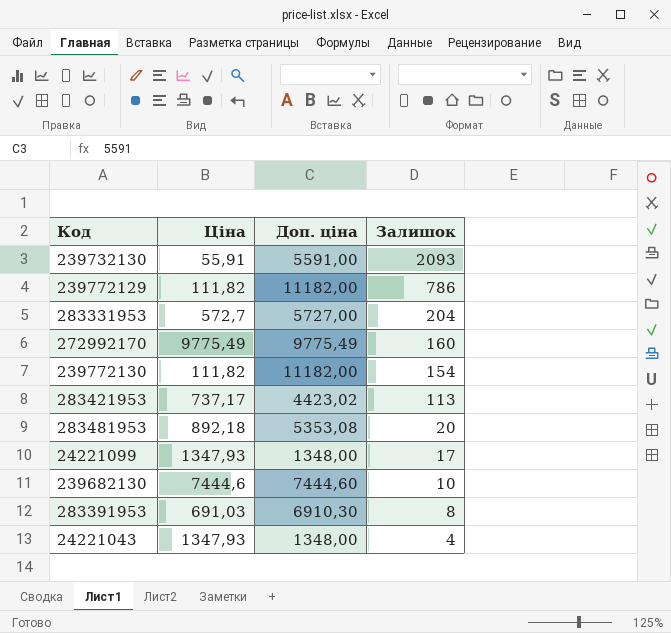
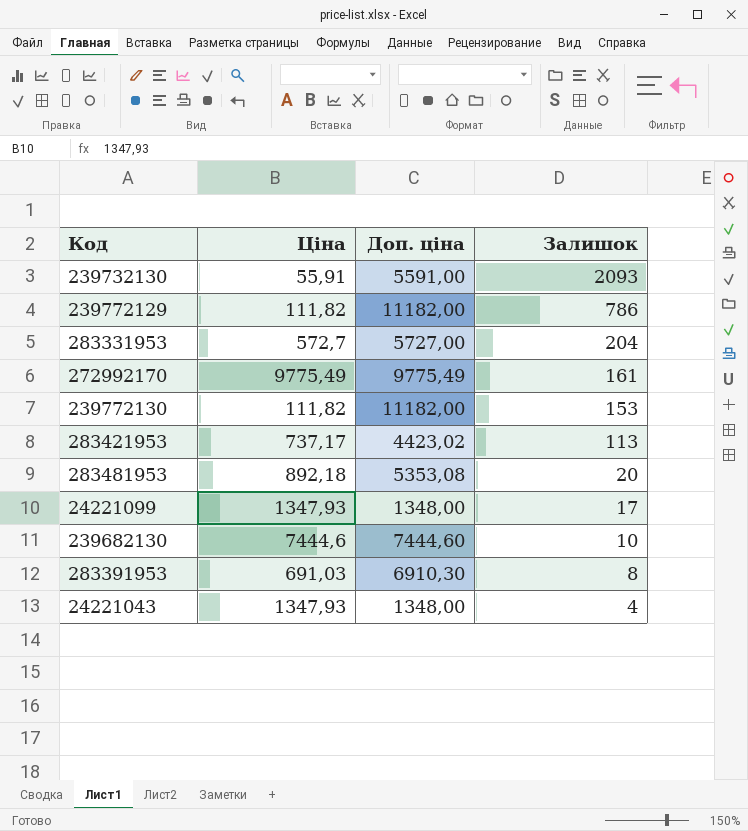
272992170 | Залишок: 160 -> 161
239772130 | Залишок: 154 -> 153

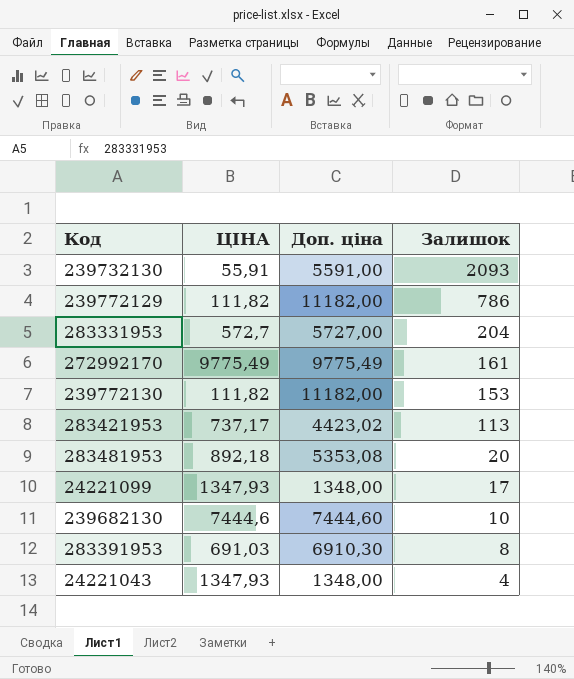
column name: Ціна -> ЦІНА

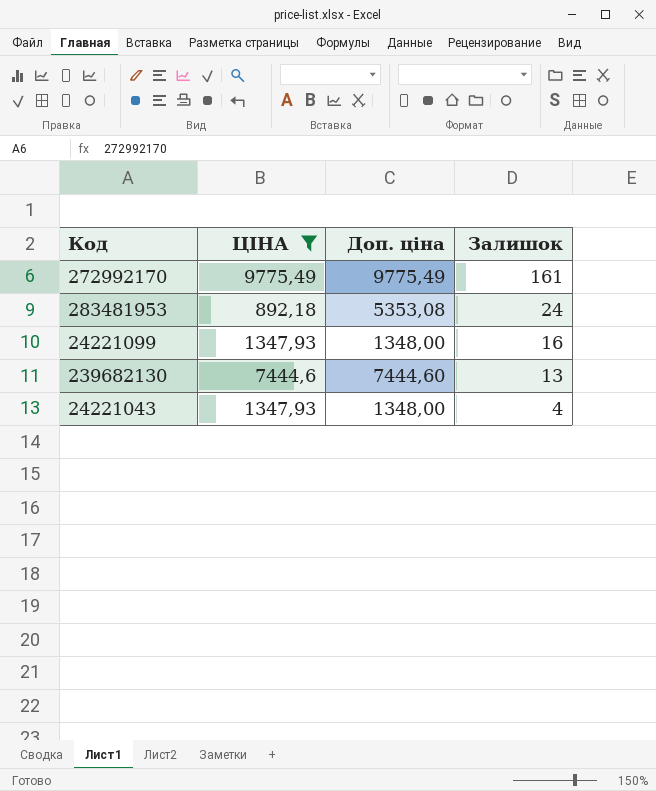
filter: none -> ЦІНА >= 892,18
283481953 | Залишок: 20 -> 24
24221099 | Залишок: 17 -> 16
239682130 | Залишок: 10 -> 13

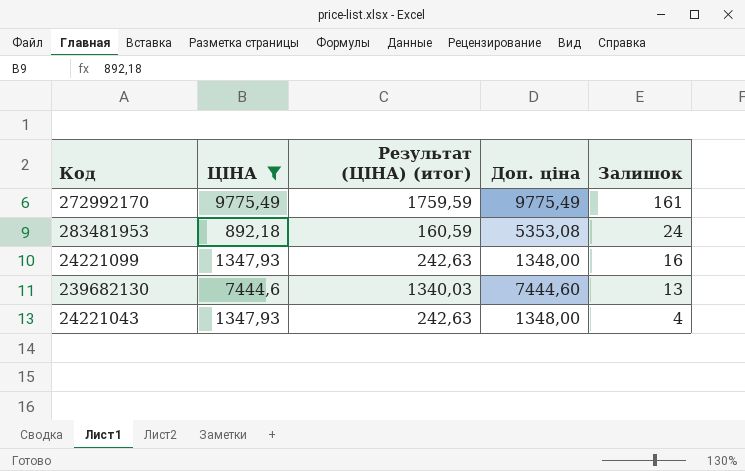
column Результат (ЦІНА) (итог) | formula: none -> [ЦІНА] * 0,18

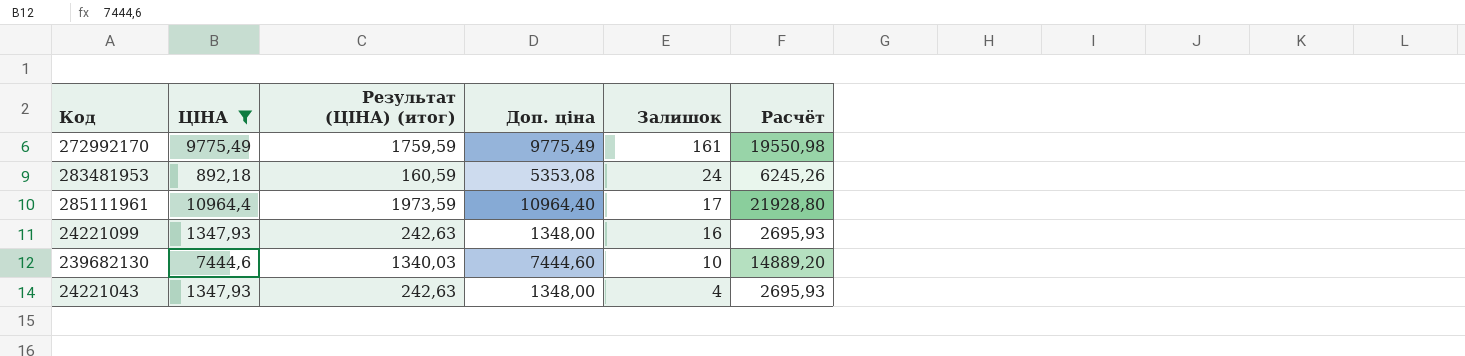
column Расчёт | formula: none -> [ЦІНА] + [Доп. ціна]
row 285111961: none -> 10964,4 | 1973,59 | 10964,40 | 17 | 21928,80
239682130 | Залишок: 13 -> 10

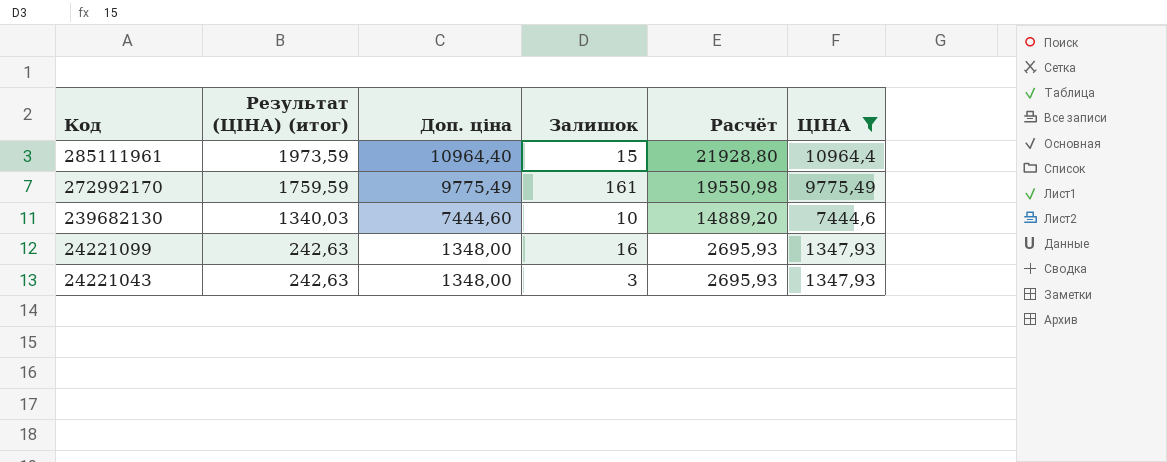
row order: Залишок descending -> Код descending
column ЦІНА | position: 2 -> 6
row 283481953: 892,18 | 160,59 | 5353,08 | 24 | 6245,26 -> none
285111961 | Залишок: 17 -> 15
24221043 | Залишок: 4 -> 3

